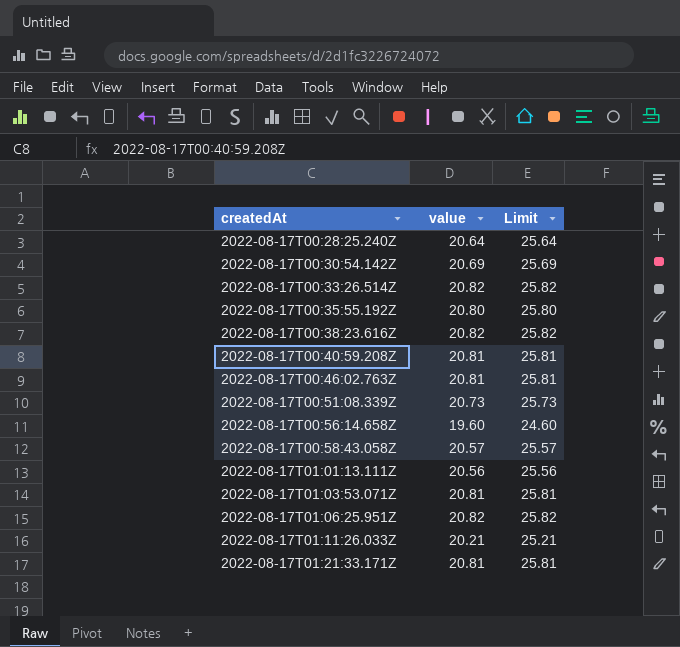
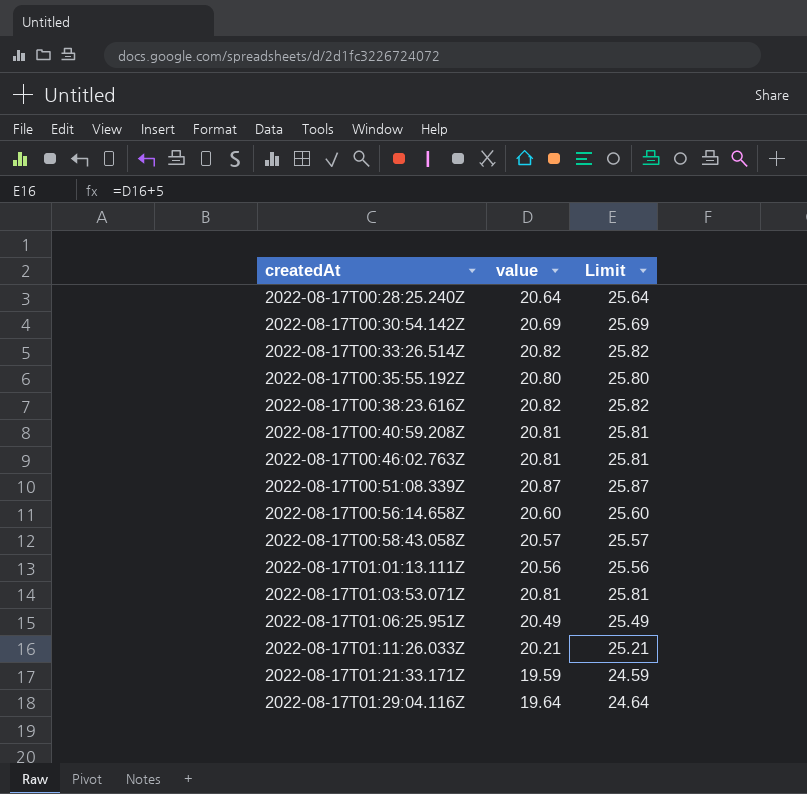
2022-08-17T00:51:08.339Z | value: 20.73 -> 20.87
2022-08-17T00:51:08.339Z | Limit: 25.73 -> 25.87
2022-08-17T00:56:14.658Z | value: 19.60 -> 20.60
2022-08-17T00:56:14.658Z | Limit: 24.60 -> 25.60
2022-08-17T01:06:25.951Z | value: 20.82 -> 20.49
2022-08-17T01:06:25.951Z | Limit: 25.82 -> 25.49
2022-08-17T01:21:33.171Z | value: 20.81 -> 19.59
2022-08-17T01:21:33.171Z | Limit: 25.81 -> 24.59
row 2022-08-17T01:29:04.116Z: none -> 19.64 | 24.64

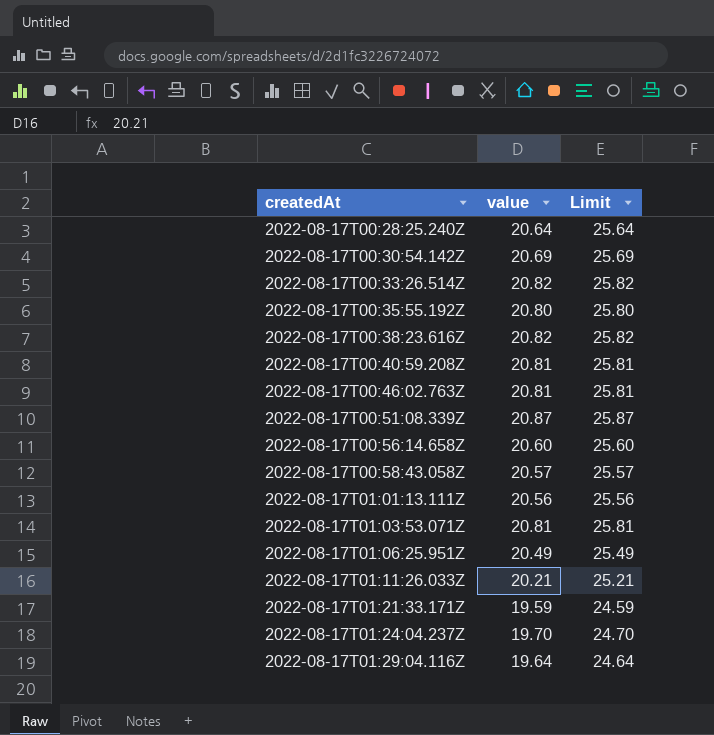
row 2022-08-17T01:24:04.237Z: none -> 19.70 | 24.70

